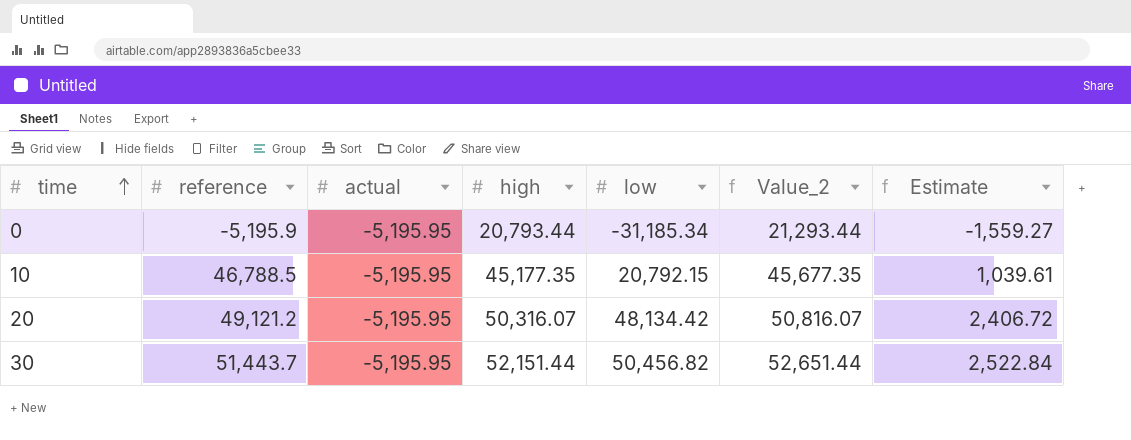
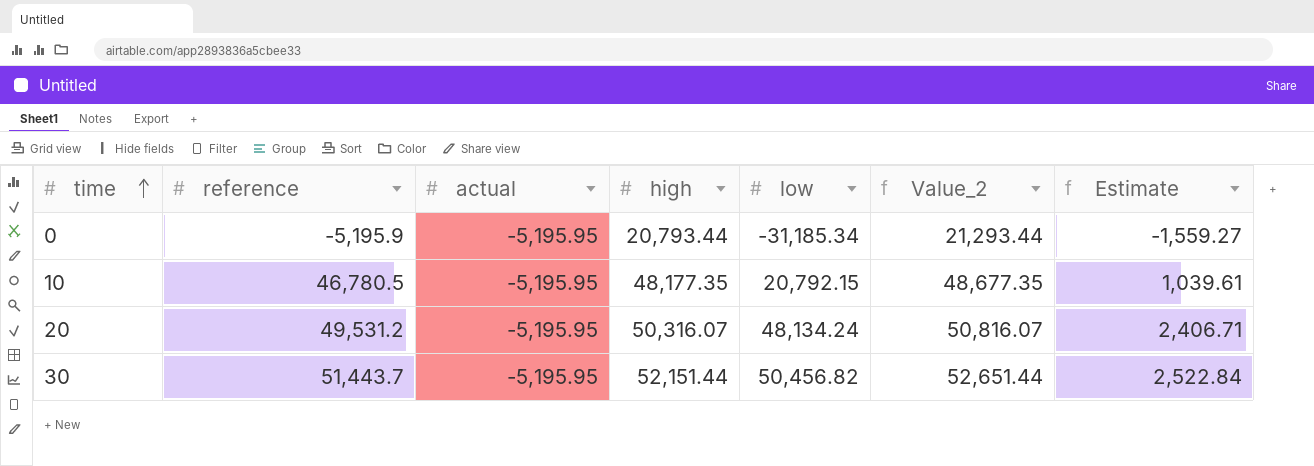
10 | reference: 46,788.5 -> 46,780.5
10 | high: 45,177.35 -> 48,177.35
10 | Value_2: 45,677.35 -> 48,677.35
20 | reference: 49,121.2 -> 49,531.2
20 | low: 48,134.42 -> 48,134.24
20 | Estimate: 2,406.72 -> 2,406.71

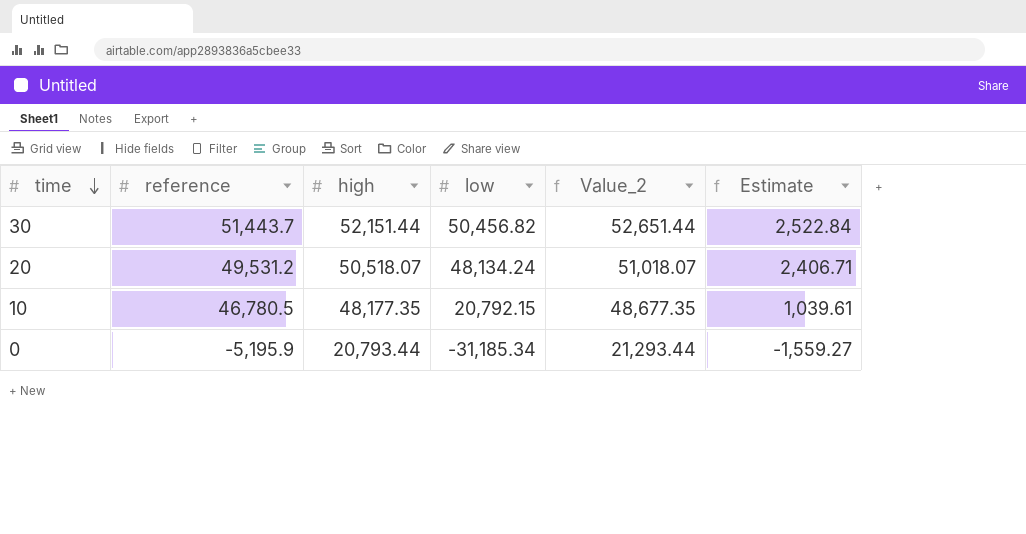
row order: time ascending -> time descending
column actual | position: 3 -> none
20 | high: 50,316.07 -> 50,518.07
20 | Value_2: 50,816.07 -> 51,018.07

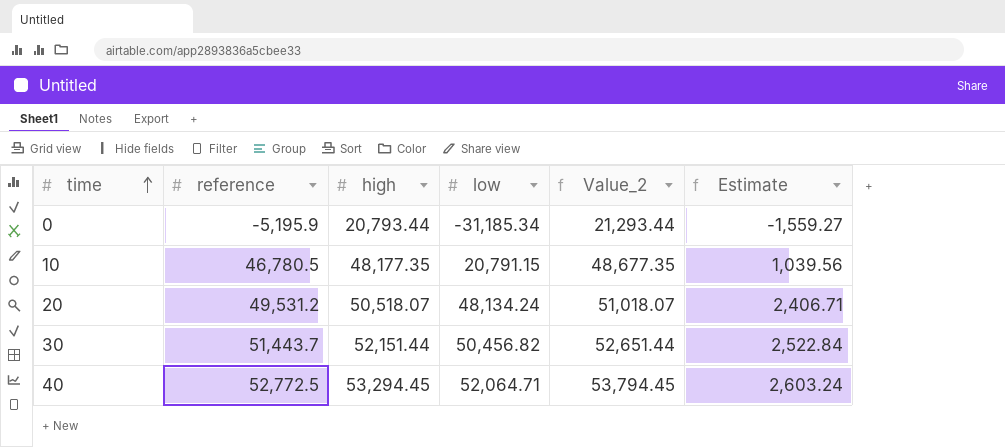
row order: time descending -> time ascending
10 | low: 20,792.15 -> 20,791.15
10 | Estimate: 1,039.61 -> 1,039.56
row 40: none -> 52,772.5 | 53,294.45 | 52,064.71 | 53,794.45 | 2,603.24

